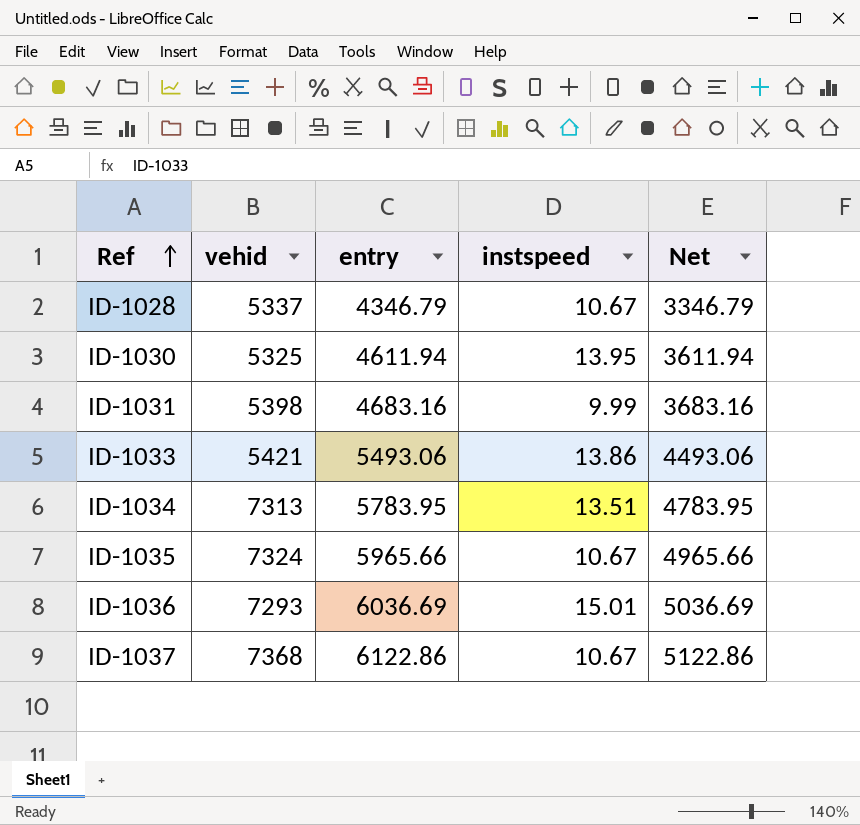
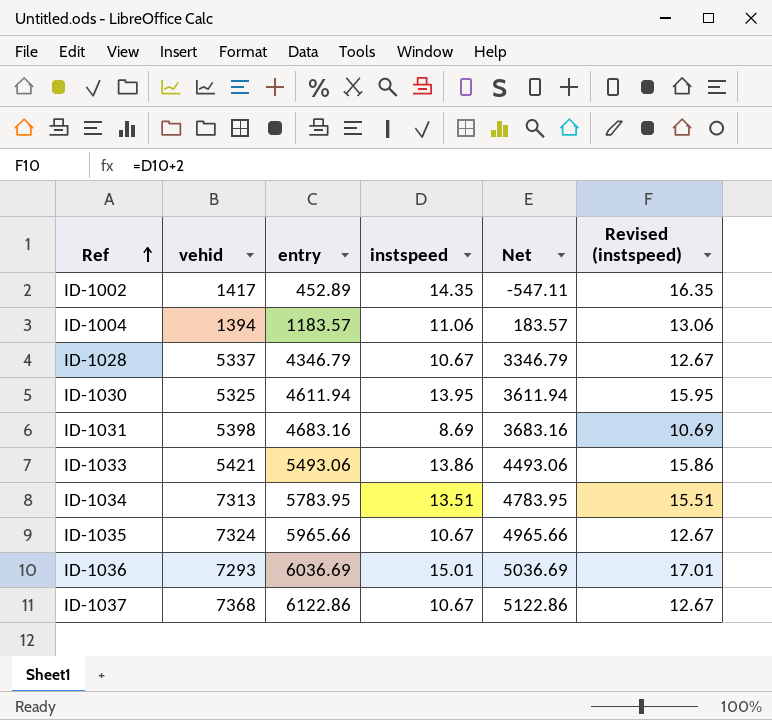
column Revised (instspeed) | formula: none -> [instspeed] + 2
row ID-1002: none -> 1417 | 452.89 | 14.35 | -547.11 | 16.35
row ID-1004: none -> 1394 | 1183.57 | 11.06 | 183.57 | 13.06
ID-1031 | instspeed: 9.99 -> 8.69

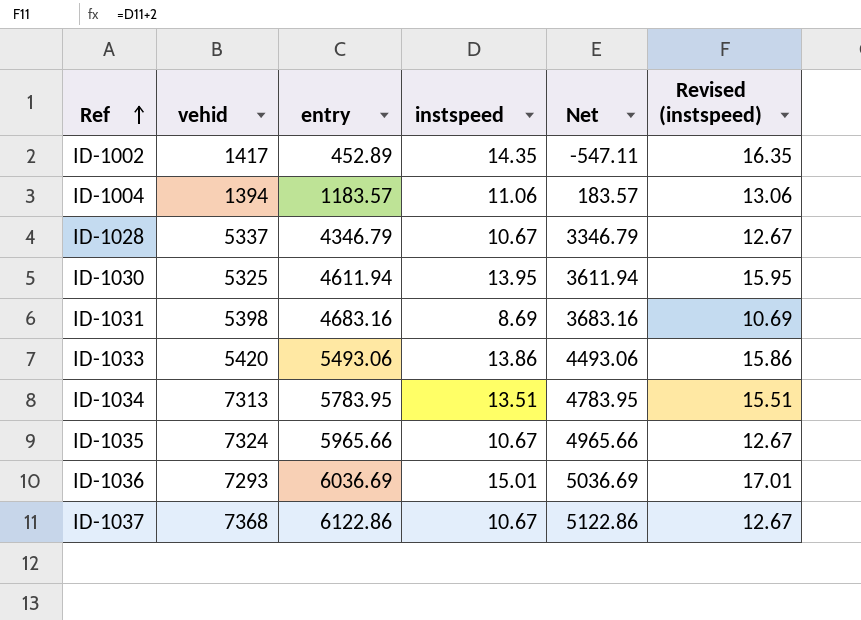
ID-1033 | vehid: 5421 -> 5420

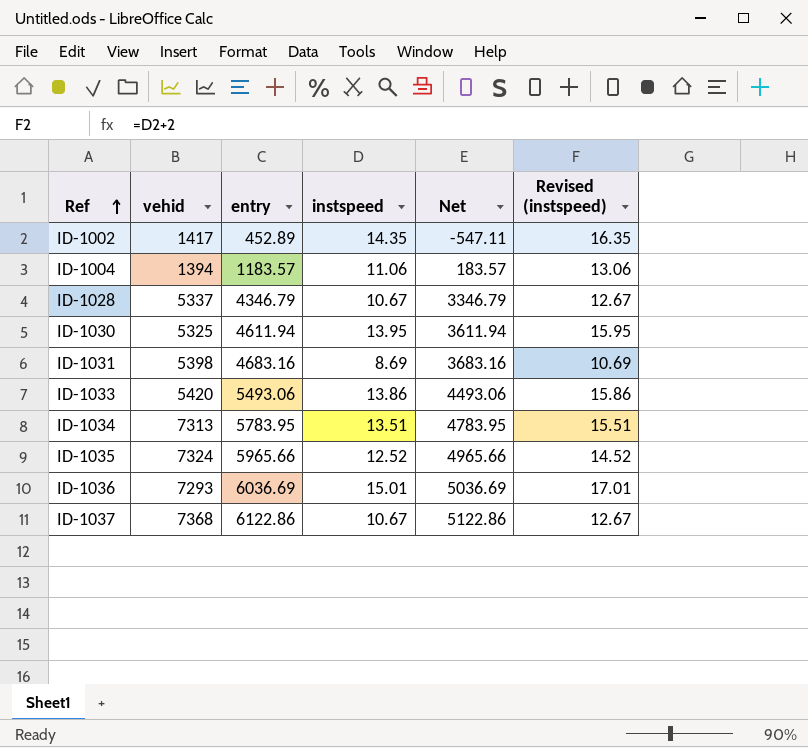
ID-1035 | instspeed: 10.67 -> 12.52
ID-1035 | Revised (instspeed): 12.67 -> 14.52

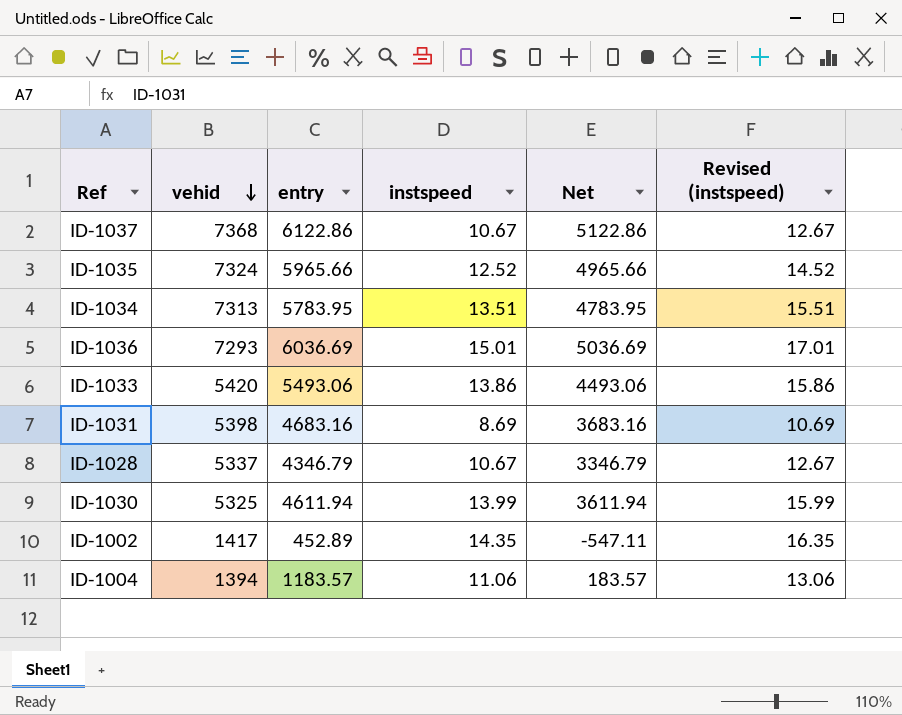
row order: Ref ascending -> vehid descending
ID-1030 | instspeed: 13.95 -> 13.99
ID-1030 | Revised (instspeed): 15.95 -> 15.99

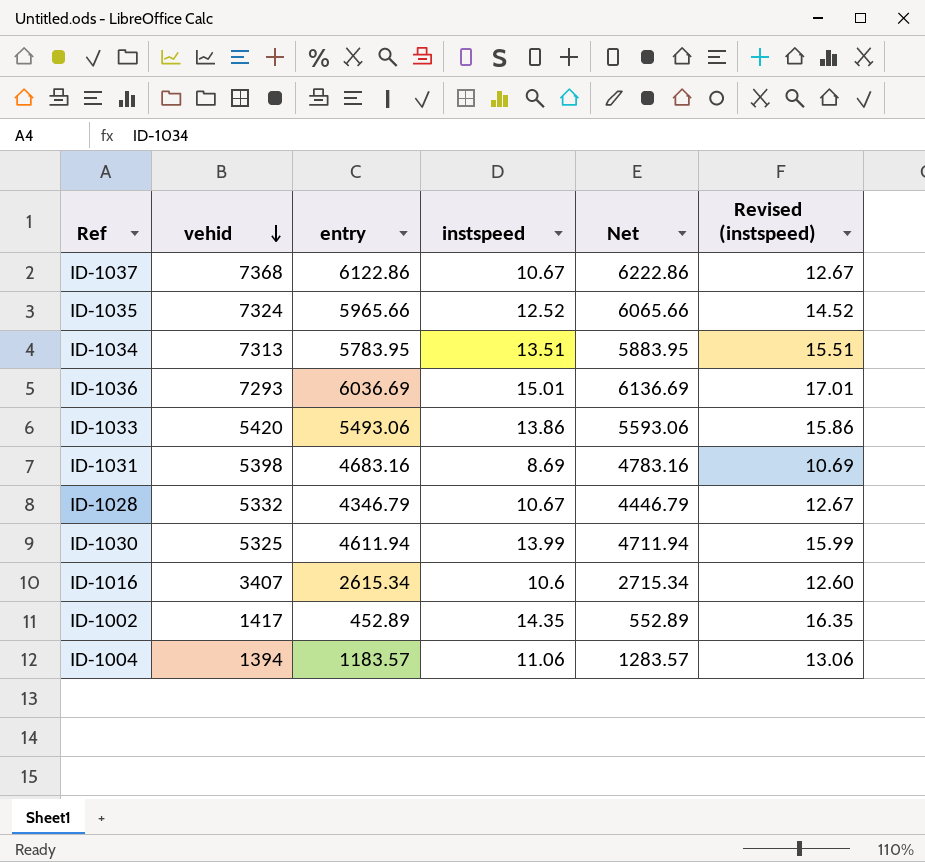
column Net | formula: [entry] - 1000 -> [entry] + 100
ID-1028 | vehid: 5337 -> 5332
row ID-1016: none -> 3407 | 2615.34 | 10.6 | 2715.34 | 12.60

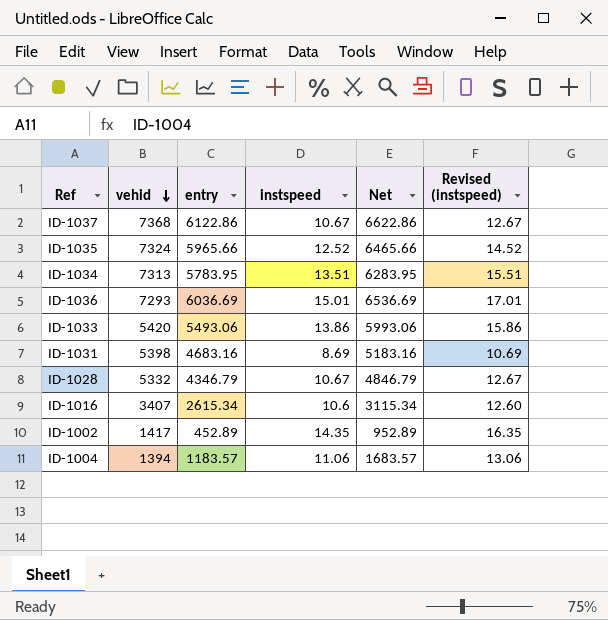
column Net | formula: [entry] + 100 -> [entry] + 500
row ID-1030: 5325 | 4611.94 | 13.99 | 4711.94 | 15.99 -> none

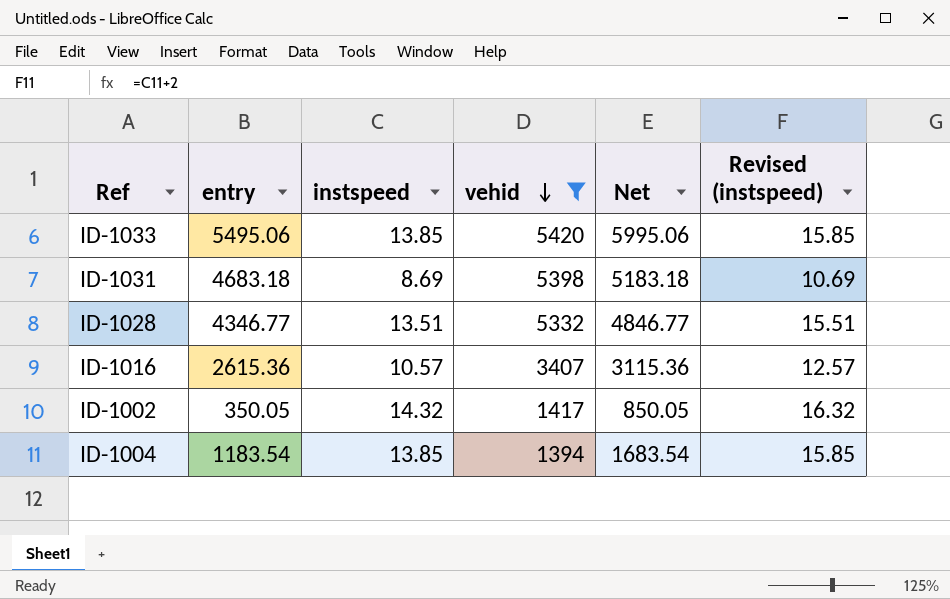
filter: none -> vehid <= 5420
column vehid | position: 2 -> 4
ID-1033 | entry: 5493.06 -> 5495.06
ID-1033 | instspeed: 13.86 -> 13.85
ID-1033 | Net: 5993.06 -> 5995.06
ID-1033 | Revised (instspeed): 15.86 -> 15.85
ID-1031 | entry: 4683.16 -> 4683.18
ID-1031 | Net: 5183.16 -> 5183.18
ID-1028 | entry: 4346.79 -> 4346.77
ID-1028 | instspeed: 10.67 -> 13.51
ID-1028 | Net: 4846.79 -> 4846.77
ID-1028 | Revised (instspeed): 12.67 -> 15.51
ID-1016 | entry: 2615.34 -> 2615.36
ID-1016 | instspeed: 10.6 -> 10.57
ID-1016 | Net: 3115.34 -> 3115.36
ID-1016 | Revised (instspeed): 12.60 -> 12.57
ID-1002 | entry: 452.89 -> 350.05
ID-1002 | instspeed: 14.35 -> 14.32
ID-1002 | Net: 952.89 -> 850.05
ID-1002 | Revised (instspeed): 16.35 -> 16.32
ID-1004 | entry: 1183.57 -> 1183.54
ID-1004 | instspeed: 11.06 -> 13.85
ID-1004 | Net: 1683.57 -> 1683.54
ID-1004 | Revised (instspeed): 13.06 -> 15.85

